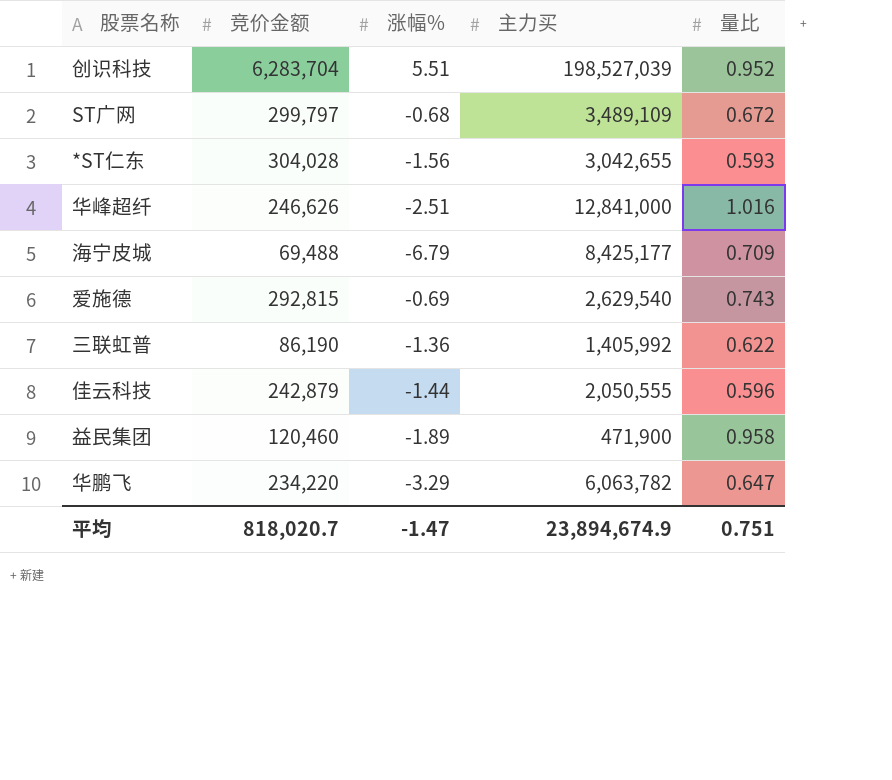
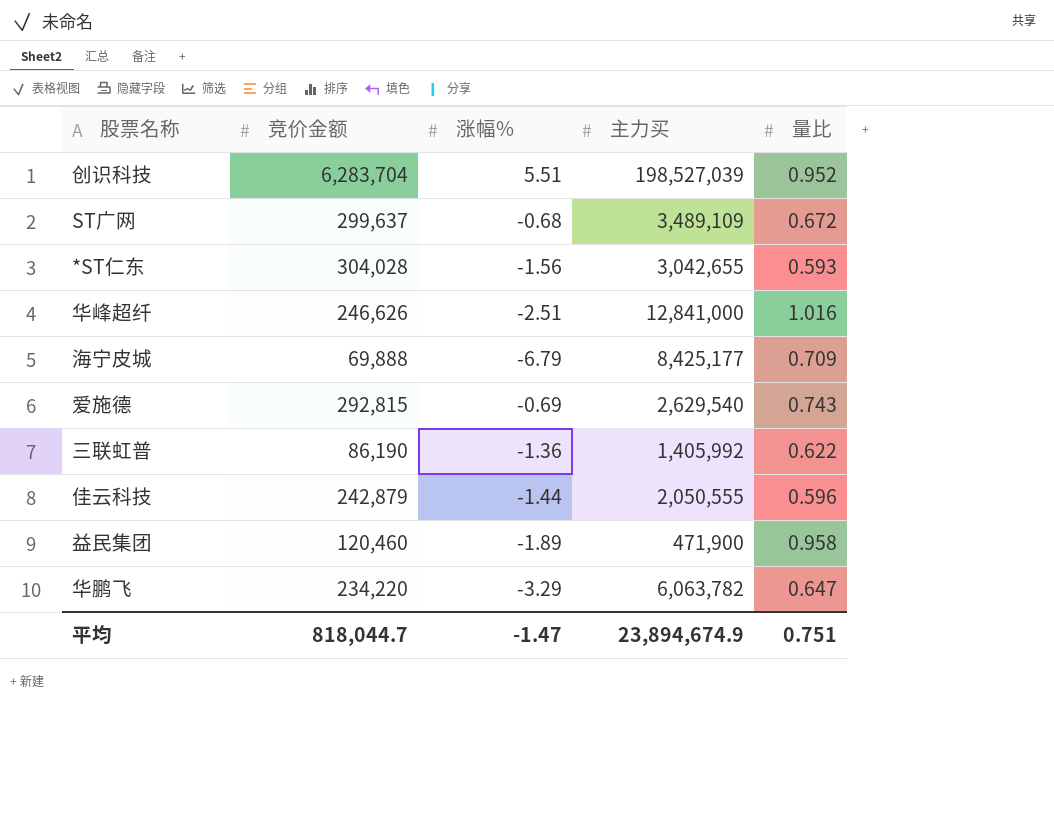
ST广网 | 竞价金额: 299,797 -> 299,637
海宁皮城 | 竞价金额: 69,488 -> 69,888
平均 | 竞价金额: 818,020.7 -> 818,044.7

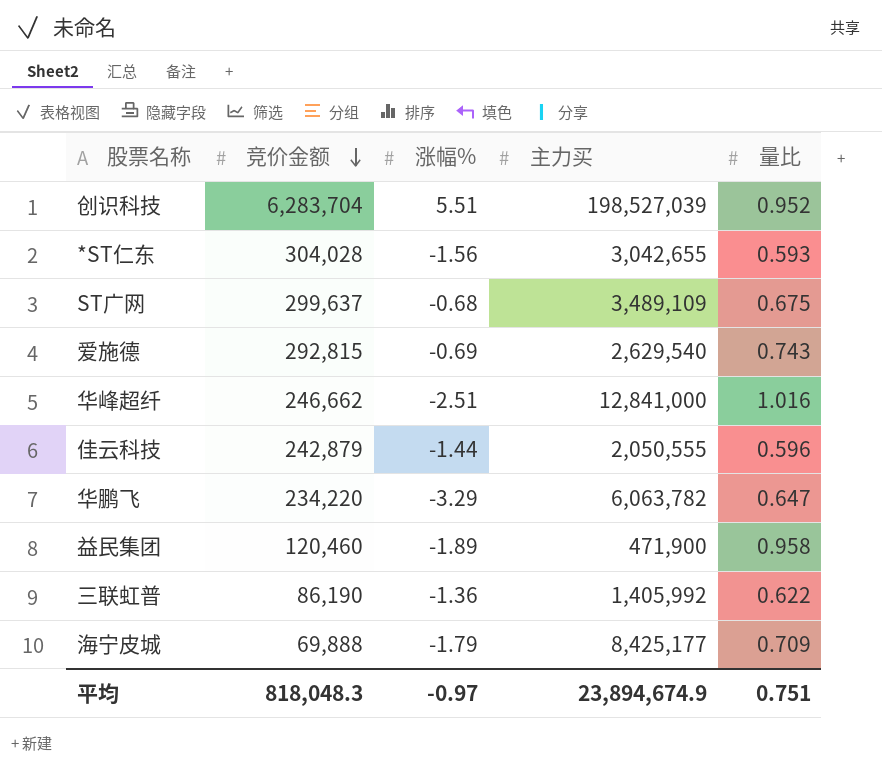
row order: none -> 竞价金额 descending
ST广网 | 量比: 0.672 -> 0.675
华峰超纤 | 竞价金额: 246,626 -> 246,662
海宁皮城 | 涨幅%: -6.79 -> -1.79
平均 | 竞价金额: 818,044.7 -> 818,048.3
平均 | 涨幅%: -1.47 -> -0.97

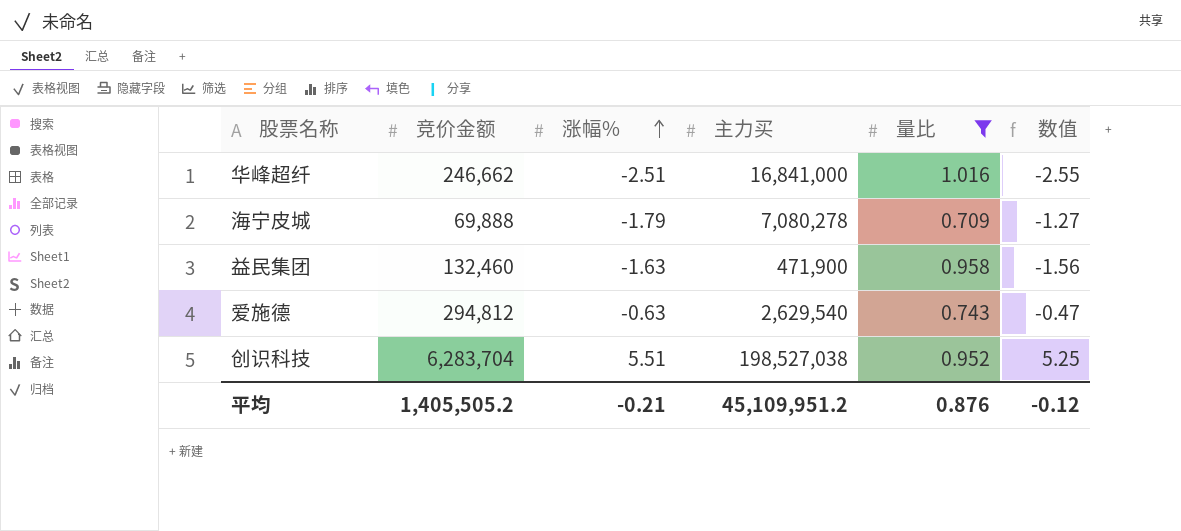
filter: none -> 量比 >= 0.709
row order: 竞价金额 descending -> 涨幅% ascending
column 数值 | formula: none -> [涨幅%] * [量比]
华峰超纤 | 主力买: 12,841,000 -> 16,841,000
海宁皮城 | 主力买: 8,425,177 -> 7,080,278
益民集团 | 竞价金额: 120,460 -> 132,460
益民集团 | 涨幅%: -1.89 -> -1.63
爱施德 | 竞价金额: 292,815 -> 294,812
爱施德 | 涨幅%: -0.69 -> -0.63
创识科技 | 主力买: 198,527,039 -> 198,527,038
平均 | 竞价金额: 818,048.3 -> 1,405,505.2
平均 | 涨幅%: -0.97 -> -0.21
平均 | 主力买: 23,894,674.9 -> 45,109,951.2
平均 | 量比: 0.751 -> 0.876

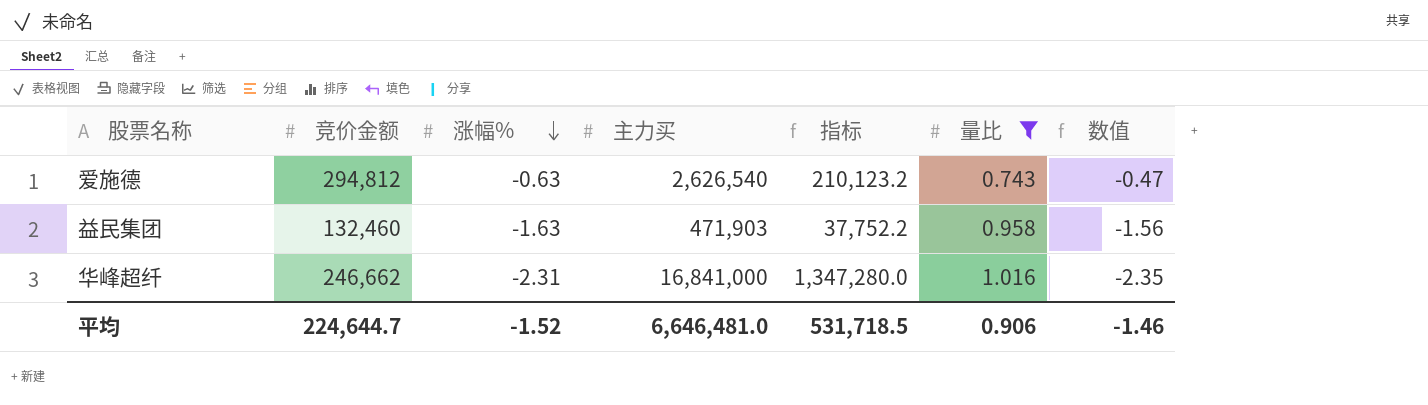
row order: 涨幅% ascending -> 涨幅% descending
column 指标 | formula: none -> [主力买] * 0.08
row 海宁皮城: 69,888 | -1.79 | 7,080,278 | 0.709 | -1.27 -> none
row 创识科技: 6,283,704 | 5.51 | 198,527,038 | 0.952 | 5.25 -> none
爱施德 | 主力买: 2,629,540 -> 2,626,540
益民集团 | 主力买: 471,900 -> 471,903
华峰超纤 | 涨幅%: -2.51 -> -2.31
华峰超纤 | 数值: -2.55 -> -2.35
平均 | 竞价金额: 1,405,505.2 -> 224,644.7
平均 | 涨幅%: -0.21 -> -1.52
平均 | 主力买: 45,109,951.2 -> 6,646,481.0
平均 | 量比: 0.876 -> 0.906
平均 | 数值: -0.12 -> -1.46

